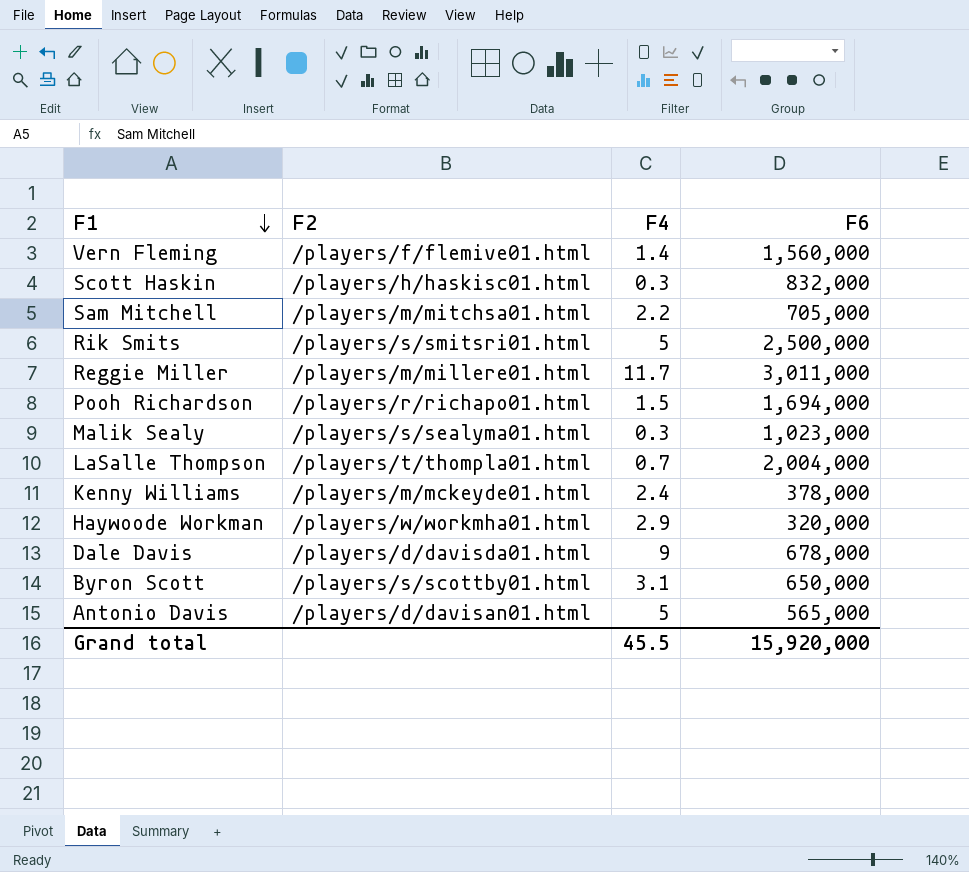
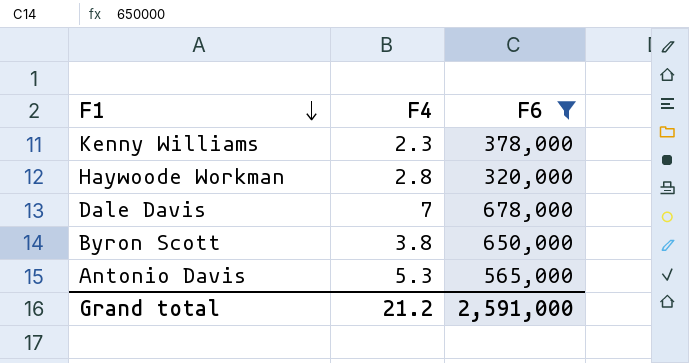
filter: none -> F6 <= 678,000
column F2 | position: 2 -> none
Kenny Williams | F4: 2.4 -> 2.3
Haywoode Workman | F4: 2.9 -> 2.8
Dale Davis | F4: 9 -> 7
Byron Scott | F4: 3.1 -> 3.8
Antonio Davis | F4: 5 -> 5.3
Grand total | F4: 45.5 -> 21.2
Grand total | F6: 15,920,000 -> 2,591,000

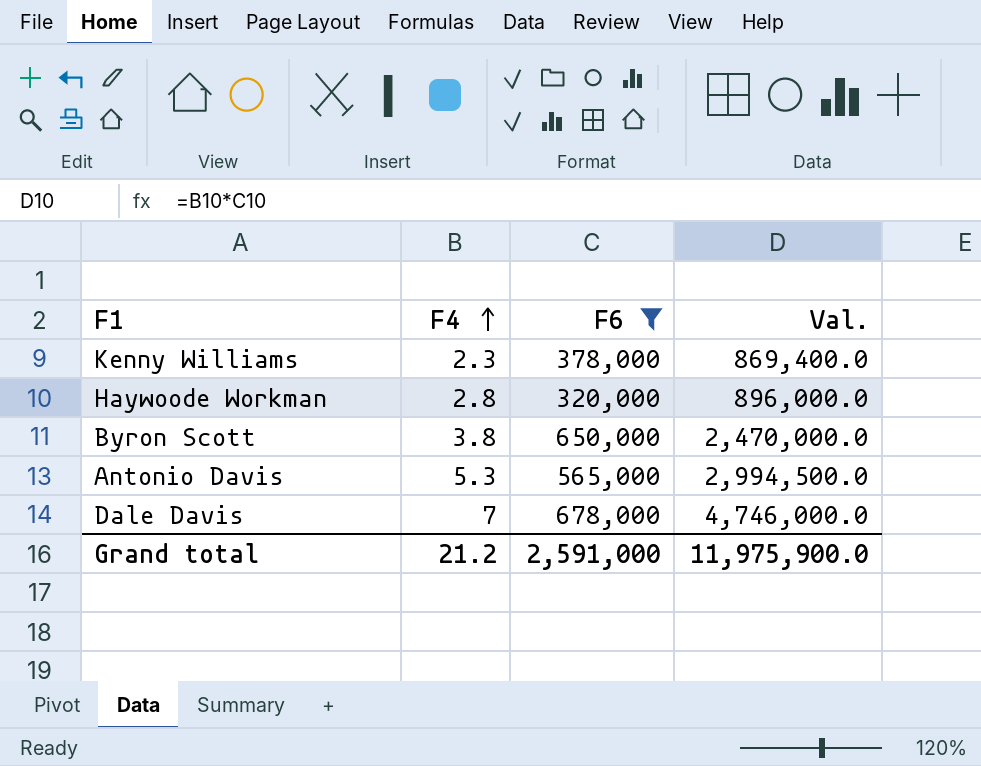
row order: F1 descending -> F4 ascending
column Val. | formula: none -> [F4] * [F6]

